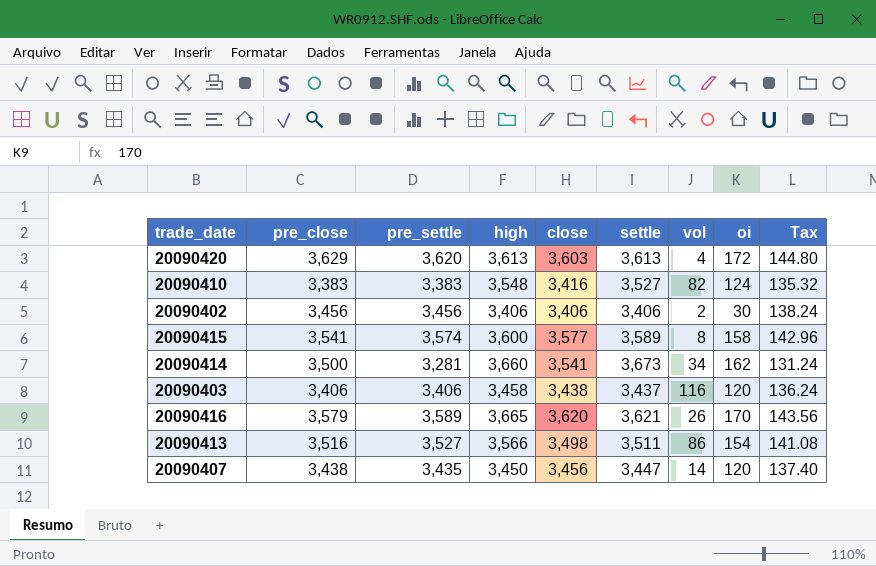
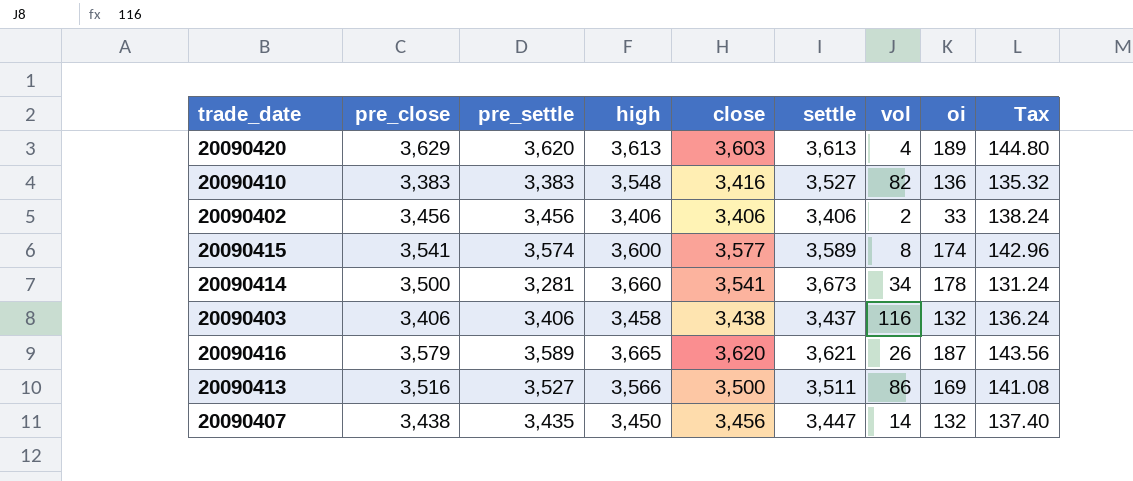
20090420 | oi: 172 -> 189
20090410 | oi: 124 -> 136
20090402 | oi: 30 -> 33
20090415 | oi: 158 -> 174
20090414 | oi: 162 -> 178
20090403 | oi: 120 -> 132
20090416 | oi: 170 -> 187
20090413 | close: 3,498 -> 3,500
20090413 | oi: 154 -> 169
20090407 | oi: 120 -> 132

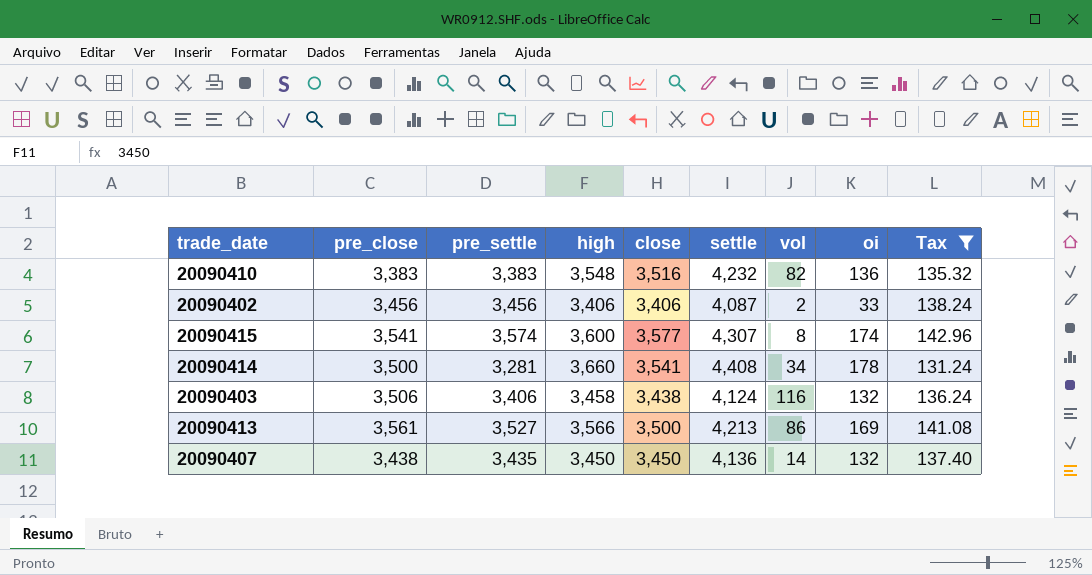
filter: none -> Tax <= 142.96
20090410 | close: 3,416 -> 3,516
20090410 | settle: 3,527 -> 4,232
20090402 | settle: 3,406 -> 4,087
20090415 | settle: 3,589 -> 4,307
20090414 | settle: 3,673 -> 4,408
20090403 | pre_close: 3,406 -> 3,506
20090403 | settle: 3,437 -> 4,124
20090413 | pre_close: 3,516 -> 3,561
20090413 | settle: 3,511 -> 4,213
20090407 | close: 3,456 -> 3,450
20090407 | settle: 3,447 -> 4,136

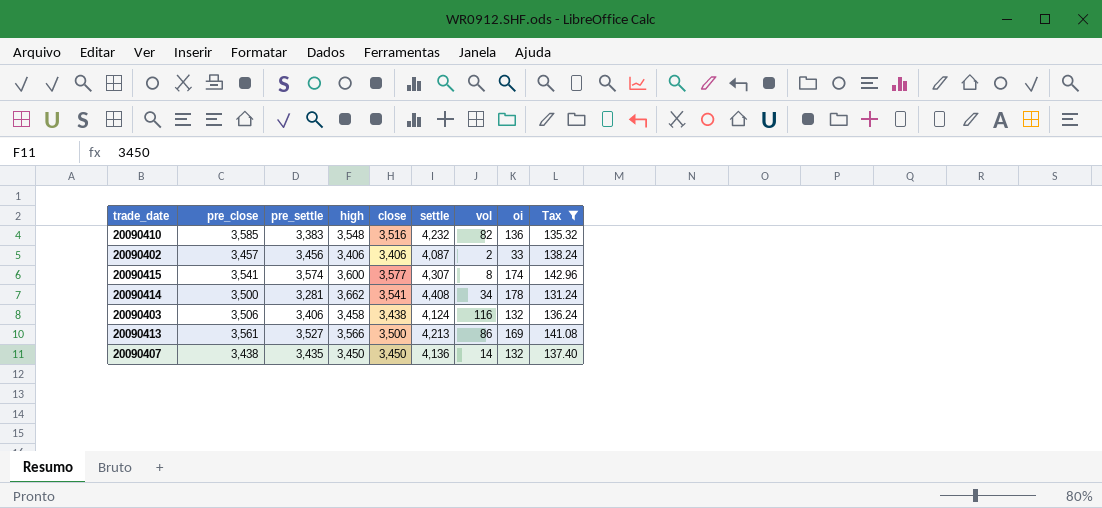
20090410 | pre_close: 3,383 -> 3,585
20090402 | pre_close: 3,456 -> 3,457
20090414 | high: 3,660 -> 3,662

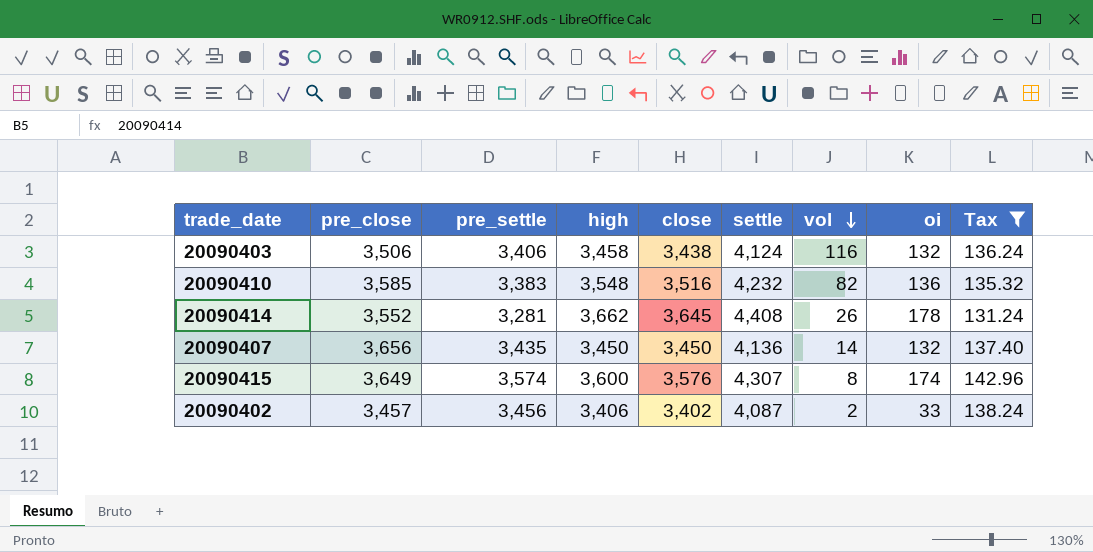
row order: none -> vol descending
row 20090413: 3,561 | 3,527 | 3,566 | 3,500 | 4,213 | 86 | 169 | 141.08 -> none
20090414 | pre_close: 3,500 -> 3,552
20090414 | close: 3,541 -> 3,645
20090414 | vol: 34 -> 26
20090407 | pre_close: 3,438 -> 3,656
20090415 | pre_close: 3,541 -> 3,649
20090415 | close: 3,577 -> 3,576
20090402 | close: 3,406 -> 3,402

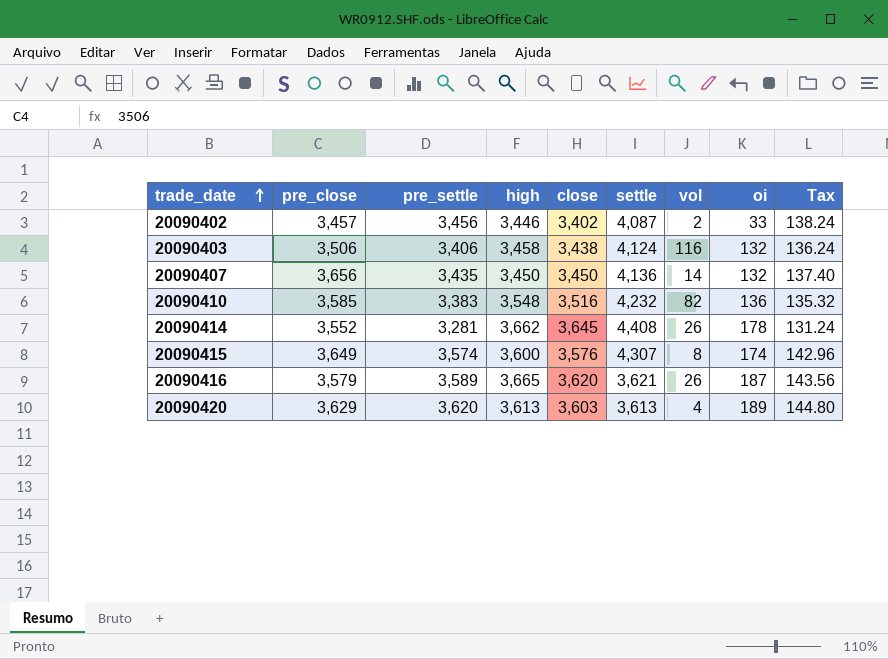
filter: Tax <= 142.96 -> none
row order: vol descending -> trade_date ascending
20090402 | high: 3,406 -> 3,446

